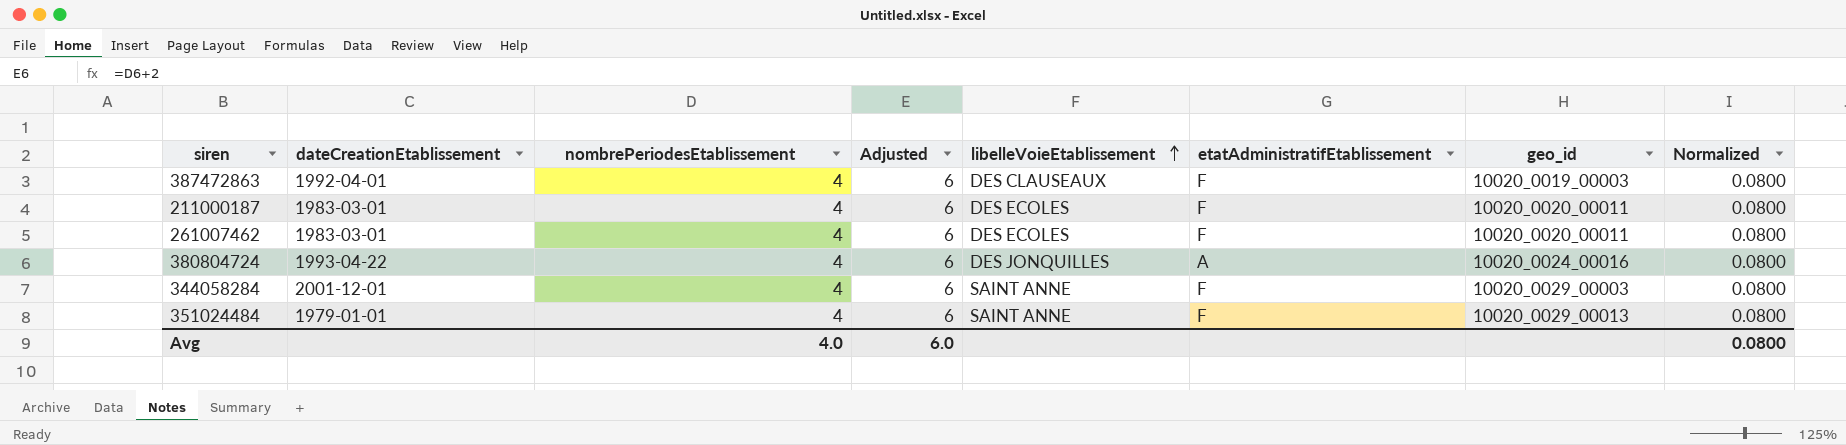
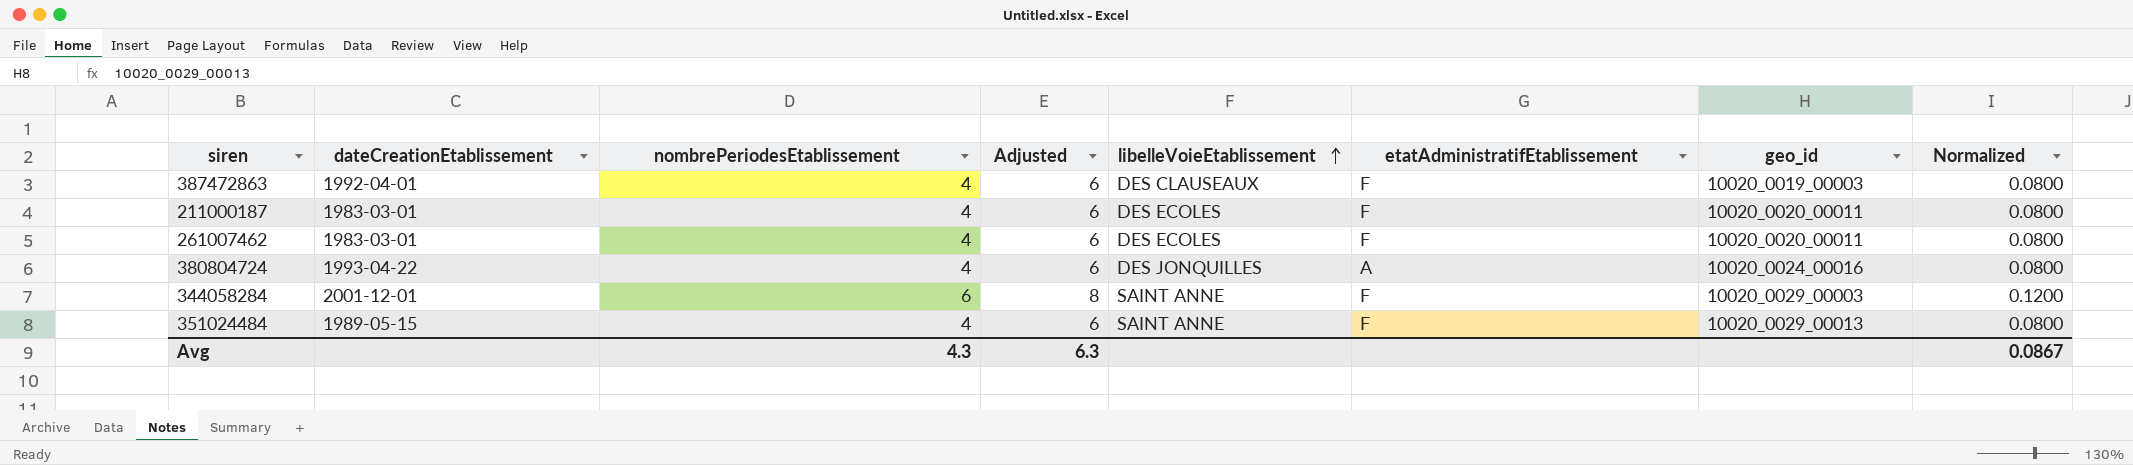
344058284 | nombrePeriodesEtablissement: 4 -> 6
344058284 | Adjusted: 6 -> 8
344058284 | Normalized: 0.0800 -> 0.1200
351024484 | dateCreationEtablissement: 1979-01-01 -> 1989-05-15
Avg | nombrePeriodesEtablissement: 4.0 -> 4.3
Avg | Adjusted: 6.0 -> 6.3
Avg | Normalized: 0.0800 -> 0.0867

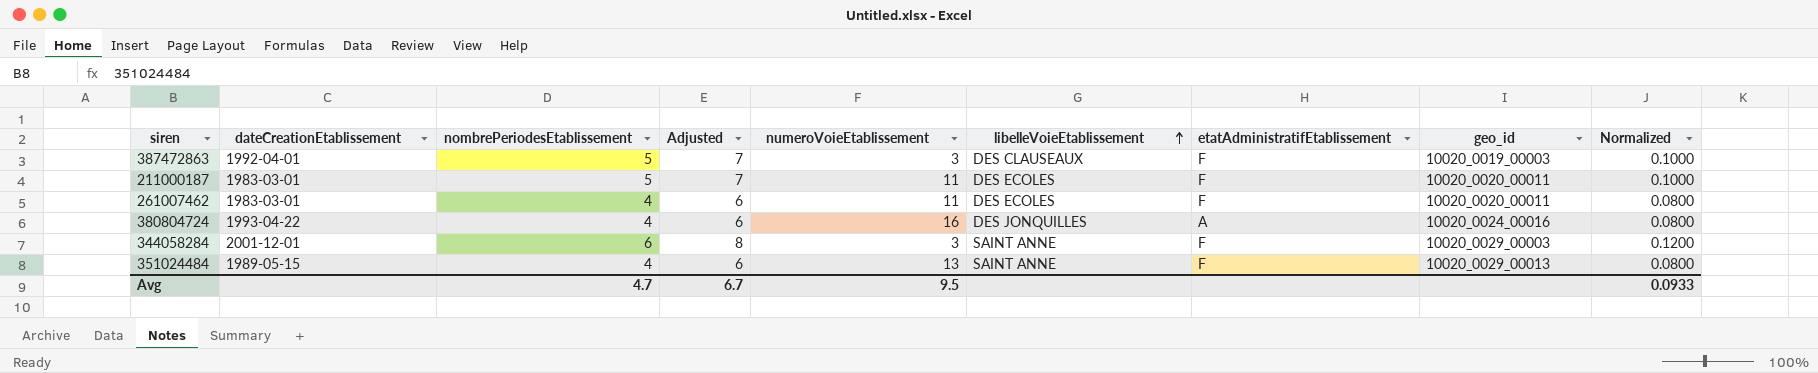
column numeroVoieEtablissement | position: none -> 5
387472863 | nombrePeriodesEtablissement: 4 -> 5
387472863 | Adjusted: 6 -> 7
387472863 | Normalized: 0.0800 -> 0.1000
211000187 | nombrePeriodesEtablissement: 4 -> 5
211000187 | Adjusted: 6 -> 7
211000187 | Normalized: 0.0800 -> 0.1000
Avg | nombrePeriodesEtablissement: 4.3 -> 4.7
Avg | Adjusted: 6.3 -> 6.7
Avg | Normalized: 0.0867 -> 0.0933

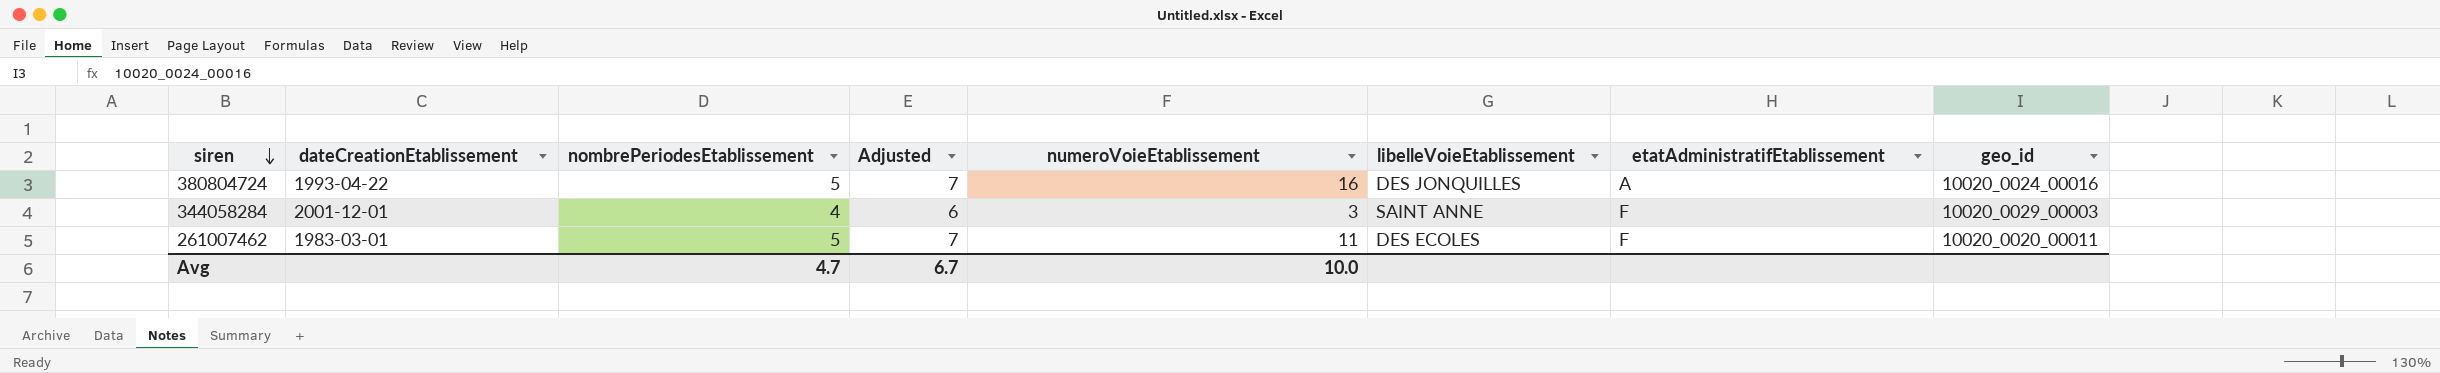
row order: libelleVoieEtablissement ascending -> siren descending
column Normalized | formula: [nombrePeriodesEtablissement] * 0.02 -> none
row 387472863: 1992-04-01 | 5 | 7 | 3 | DES CLAUSEAUX | F | 10020_0019_00003 | 0.1000 -> none
row 211000187: 1983-03-01 | 5 | 7 | 11 | DES ECOLES | F | 10020_0020_00011 | 0.1000 -> none
row 351024484: 1989-05-15 | 4 | 6 | 13 | SAINT ANNE | F | 10020_0029_00013 | 0.0800 -> none
380804724 | nombrePeriodesEtablissement: 4 -> 5
380804724 | Adjusted: 6 -> 7
344058284 | nombrePeriodesEtablissement: 6 -> 4
344058284 | Adjusted: 8 -> 6
261007462 | nombrePeriodesEtablissement: 4 -> 5
261007462 | Adjusted: 6 -> 7
Avg | numeroVoieEtablissement: 9.5 -> 10.0

